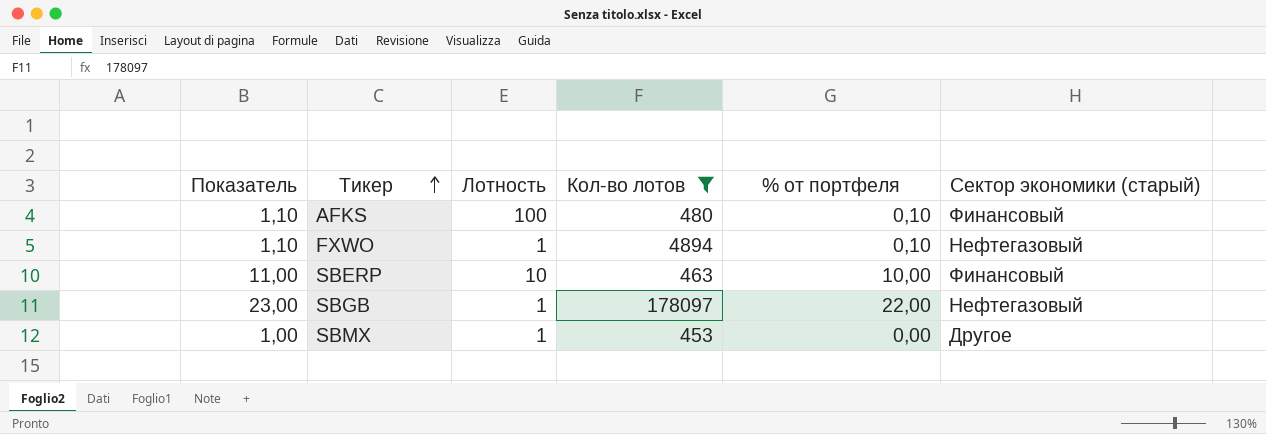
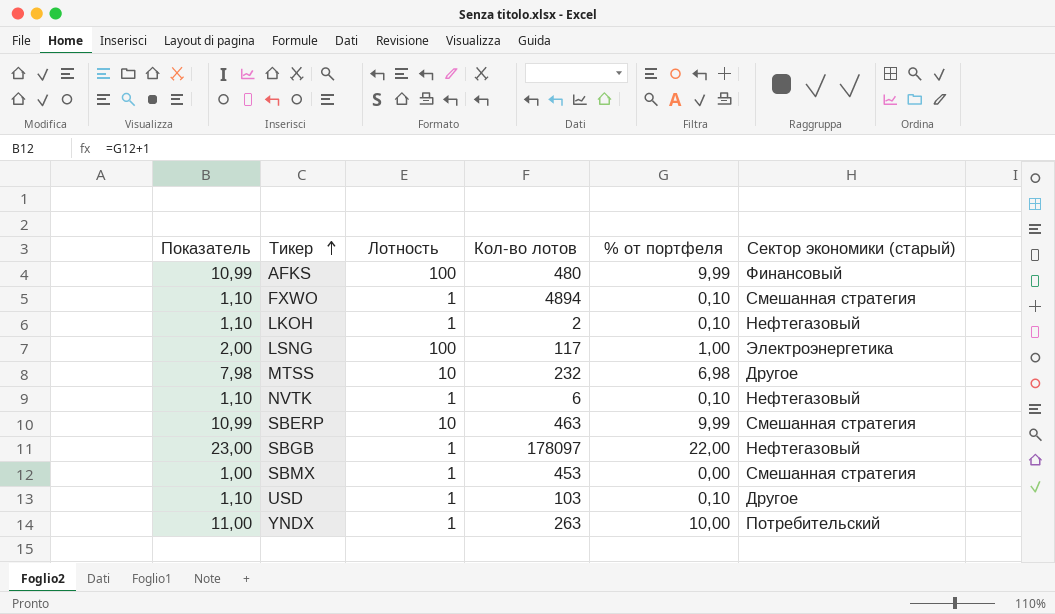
filter: Кол-во лотов >= 453 -> none
AFKS | Показатель: 1,10 -> 10,99
AFKS | % от портфеля: 0,10 -> 9,99
FXWO | Сектор экономики (старый): Нефтегазовый -> Смешанная стратегия
SBERP | Показатель: 11,00 -> 10,99
SBERP | % от портфеля: 10,00 -> 9,99
SBERP | Сектор экономики (старый): Финансовый -> Смешанная стратегия
SBMX | Сектор экономики (старый): Другое -> Смешанная стратегия

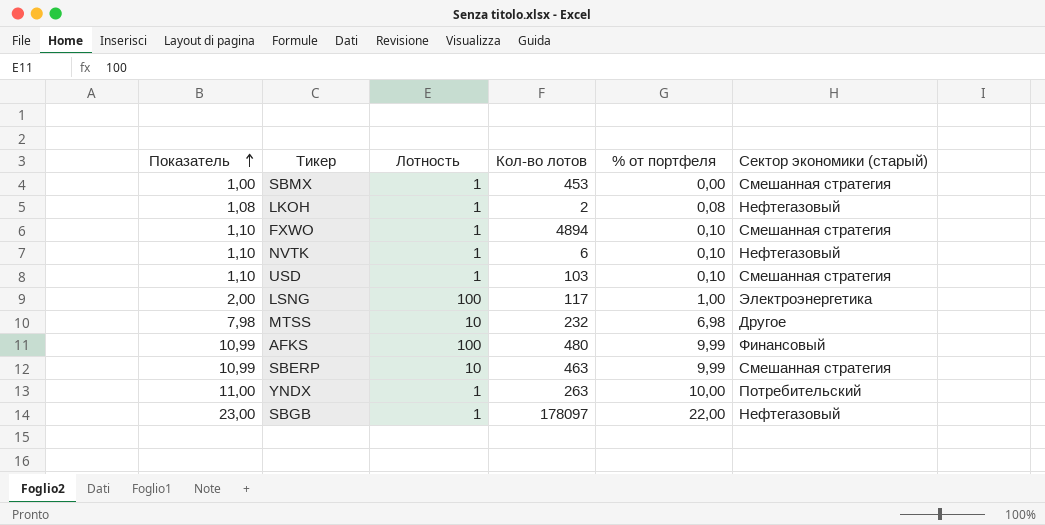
row order: Тикер ascending -> Показатель ascending
LKOH | Показатель: 1,10 -> 1,08
LKOH | % от портфеля: 0,10 -> 0,08
USD | Сектор экономики (старый): Другое -> Смешанная стратегия

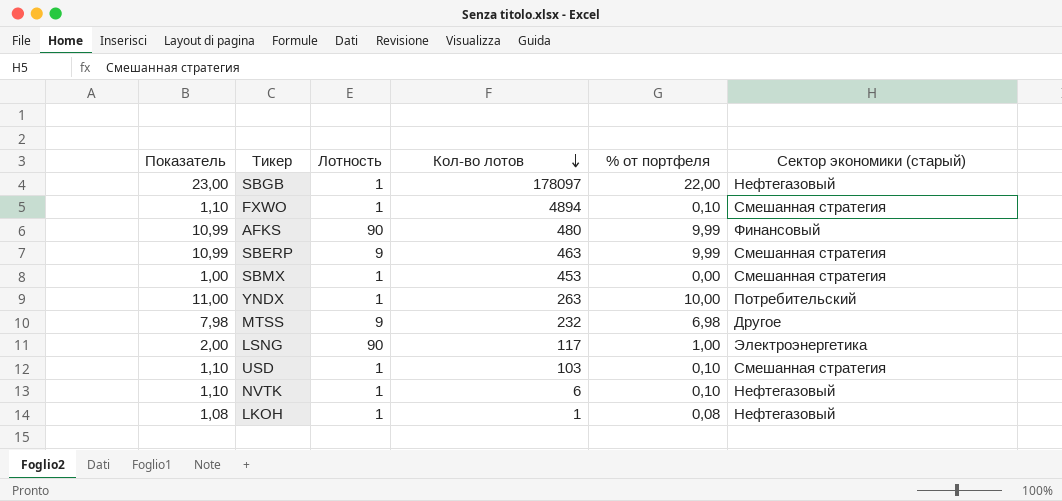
row order: Показатель ascending -> Кол-во лотов descending
AFKS | Лотность: 100 -> 90
SBERP | Лотность: 10 -> 9
MTSS | Лотность: 10 -> 9
LSNG | Лотность: 100 -> 90
LKOH | Кол-во лотов: 2 -> 1

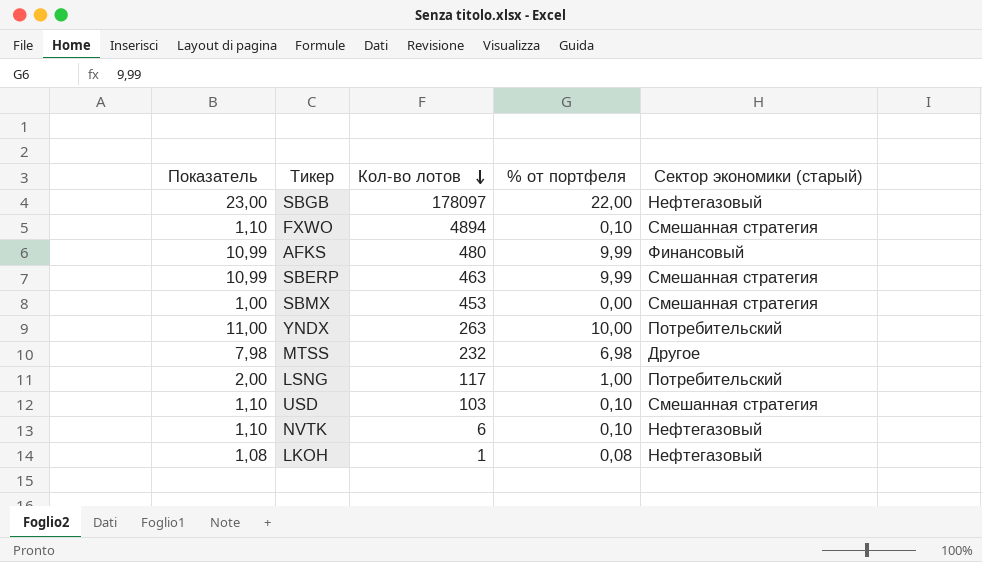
column Лотность | position: 3 -> none
LSNG | Сектор экономики (старый): Электроэнергетика -> Потребительский

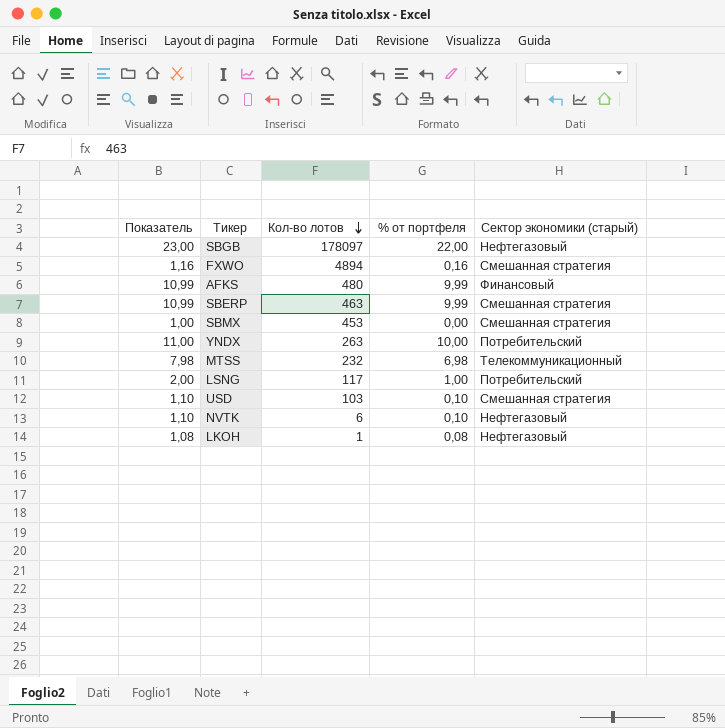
FXWO | Показатель: 1,10 -> 1,16
FXWO | % от портфеля: 0,10 -> 0,16
MTSS | Сектор экономики (старый): Другое -> Телекоммуникационный

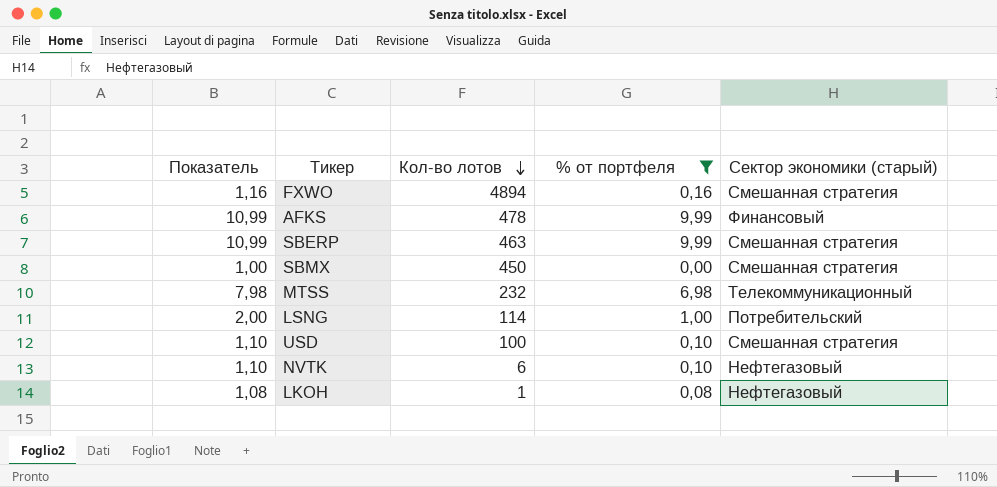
filter: none -> % от портфеля <= 9,99
AFKS | Кол-во лотов: 480 -> 478
SBMX | Кол-во лотов: 453 -> 450
LSNG | Кол-во лотов: 117 -> 114
USD | Кол-во лотов: 103 -> 100

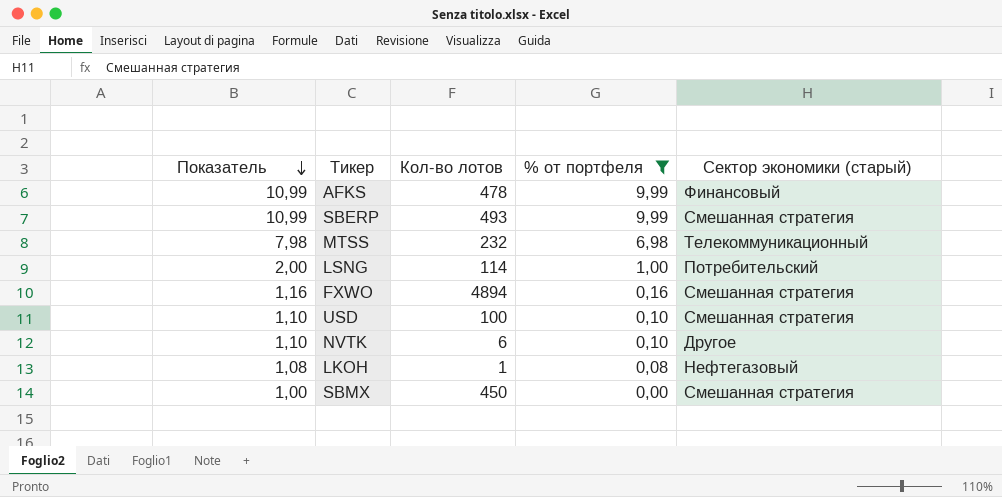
row order: Кол-во лотов descending -> Показатель descending
SBERP | Кол-во лотов: 463 -> 493
NVTK | Сектор экономики (старый): Нефтегазовый -> Другое

